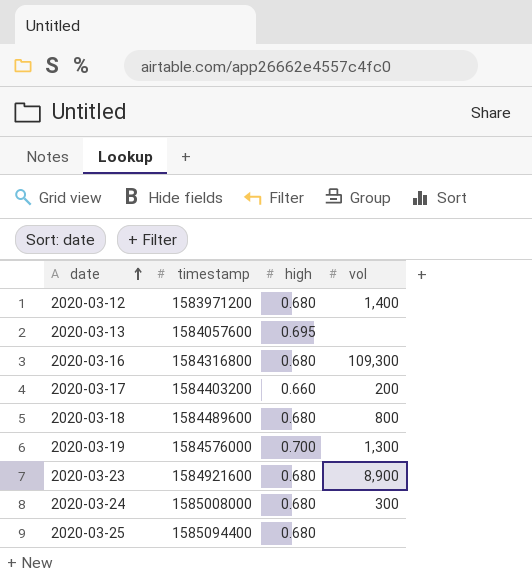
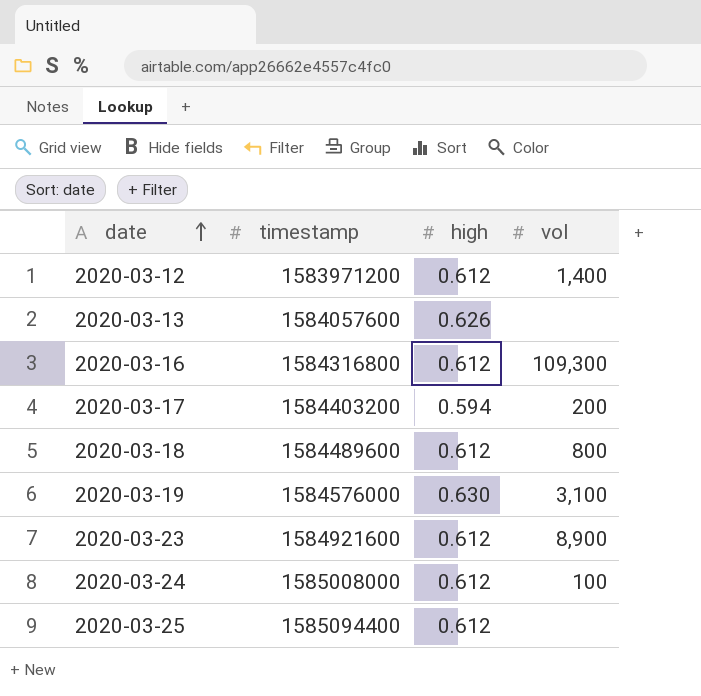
2020-03-12 | high: 0.680 -> 0.612
2020-03-13 | high: 0.695 -> 0.626
2020-03-16 | high: 0.680 -> 0.612
2020-03-17 | high: 0.660 -> 0.594
2020-03-18 | high: 0.680 -> 0.612
2020-03-19 | high: 0.700 -> 0.630
2020-03-19 | vol: 1,300 -> 3,100
2020-03-23 | high: 0.680 -> 0.612
2020-03-24 | high: 0.680 -> 0.612
2020-03-24 | vol: 300 -> 100
2020-03-25 | high: 0.680 -> 0.612

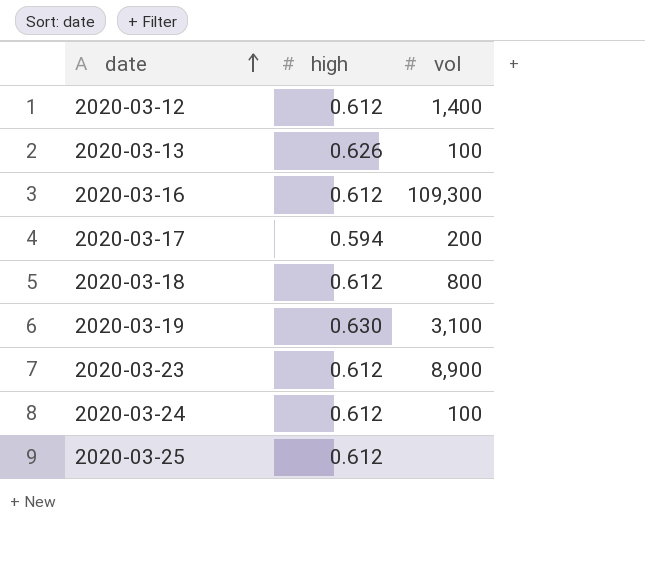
column timestamp | position: 2 -> none
2020-03-13 | vol: none -> 100

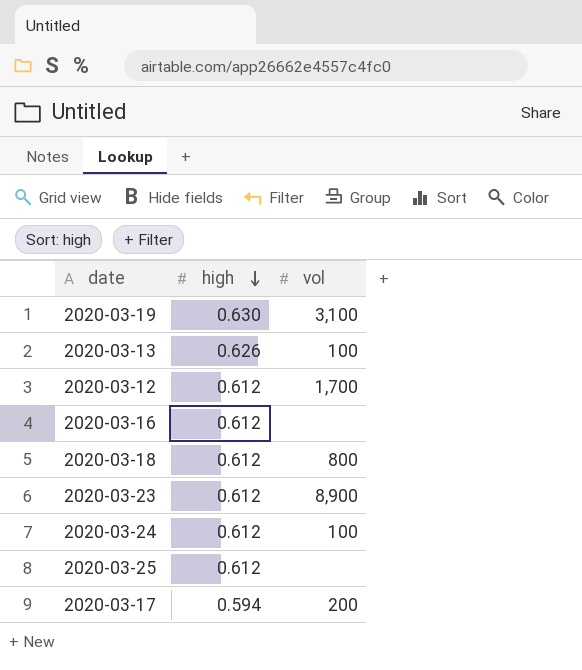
row order: date ascending -> high descending
2020-03-12 | vol: 1,400 -> 1,700
2020-03-16 | vol: 109,300 -> none

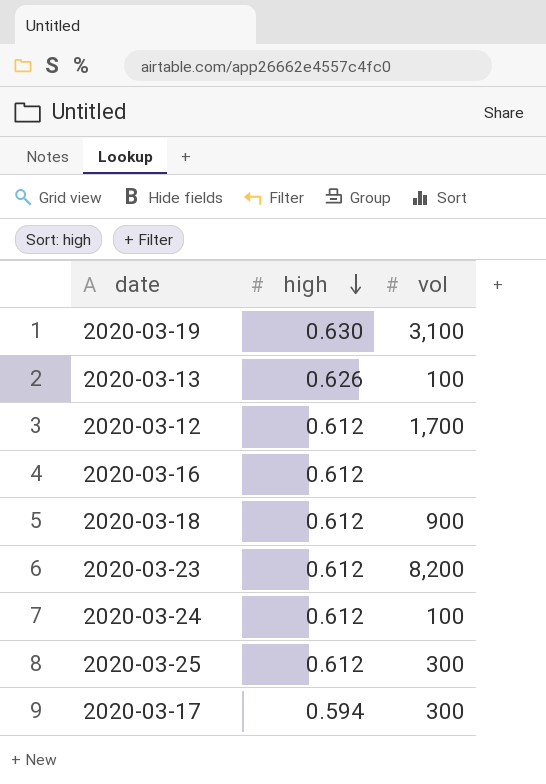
2020-03-18 | vol: 800 -> 900
2020-03-23 | vol: 8,900 -> 8,200
2020-03-25 | vol: none -> 300
2020-03-17 | vol: 200 -> 300

